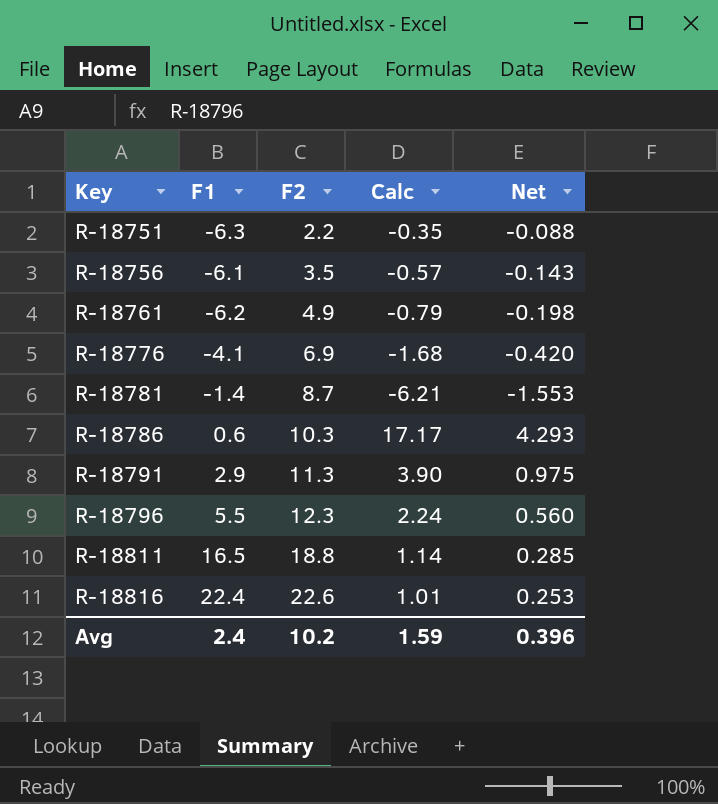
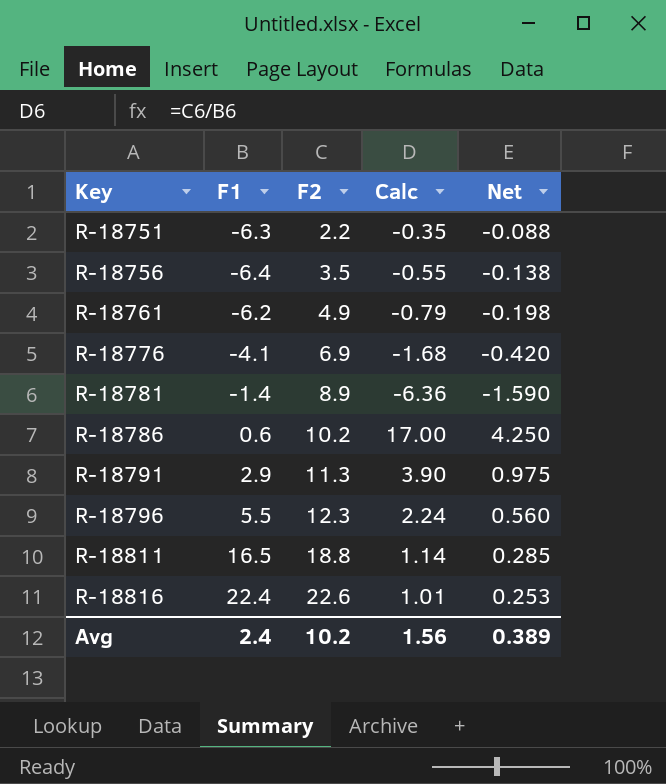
R-18756 | F1: -6.1 -> -6.4
R-18756 | Calc: -0.57 -> -0.55
R-18756 | Net: -0.143 -> -0.138
R-18781 | F2: 8.7 -> 8.9
R-18781 | Calc: -6.21 -> -6.36
R-18781 | Net: -1.553 -> -1.590
R-18786 | F2: 10.3 -> 10.2
R-18786 | Calc: 17.17 -> 17.00
R-18786 | Net: 4.293 -> 4.250
Avg | Calc: 1.59 -> 1.56
Avg | Net: 0.396 -> 0.389

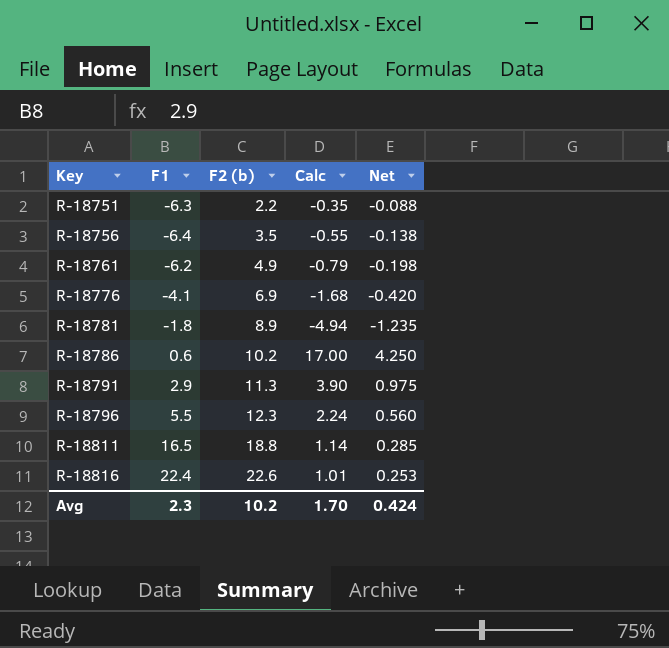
column name: F2 -> F2 (b)
R-18781 | F1: -1.4 -> -1.8
R-18781 | Calc: -6.36 -> -4.94
R-18781 | Net: -1.590 -> -1.235
Avg | F1: 2.4 -> 2.3
Avg | Calc: 1.56 -> 1.70
Avg | Net: 0.389 -> 0.424

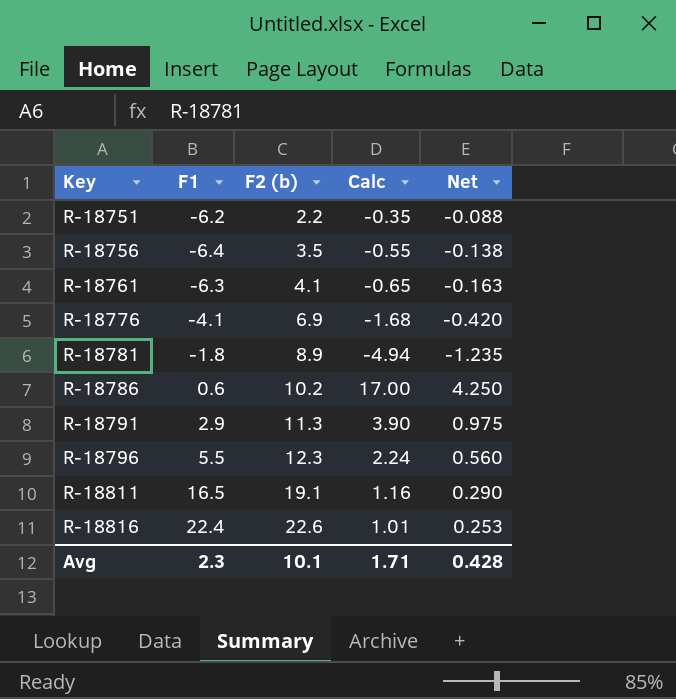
R-18751 | F1: -6.3 -> -6.2
R-18761 | F1: -6.2 -> -6.3
R-18761 | F2 (b): 4.9 -> 4.1
R-18761 | Calc: -0.79 -> -0.65
R-18761 | Net: -0.198 -> -0.163
R-18811 | F2 (b): 18.8 -> 19.1
R-18811 | Calc: 1.14 -> 1.16
R-18811 | Net: 0.285 -> 0.290
Avg | F2 (b): 10.2 -> 10.1
Avg | Calc: 1.70 -> 1.71
Avg | Net: 0.424 -> 0.428

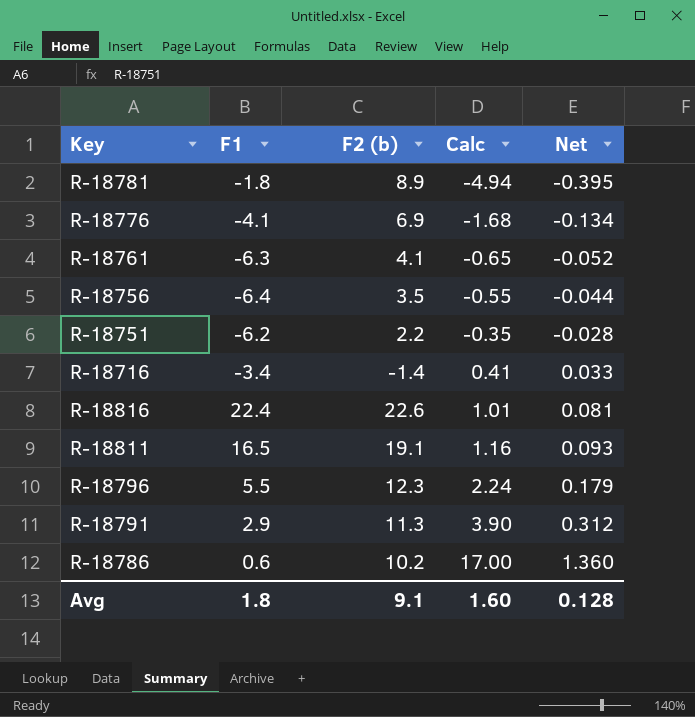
row order: Key ascending -> Calc ascending
column Net | formula: [Calc] * 0.25 -> [Calc] * 0.08
row R-18716: none -> -3.4 | -1.4 | 0.41 | 0.033
Avg | F1: 2.3 -> 1.8
Avg | F2 (b): 10.1 -> 9.1
Avg | Calc: 1.71 -> 1.60
Avg | Net: 0.428 -> 0.128

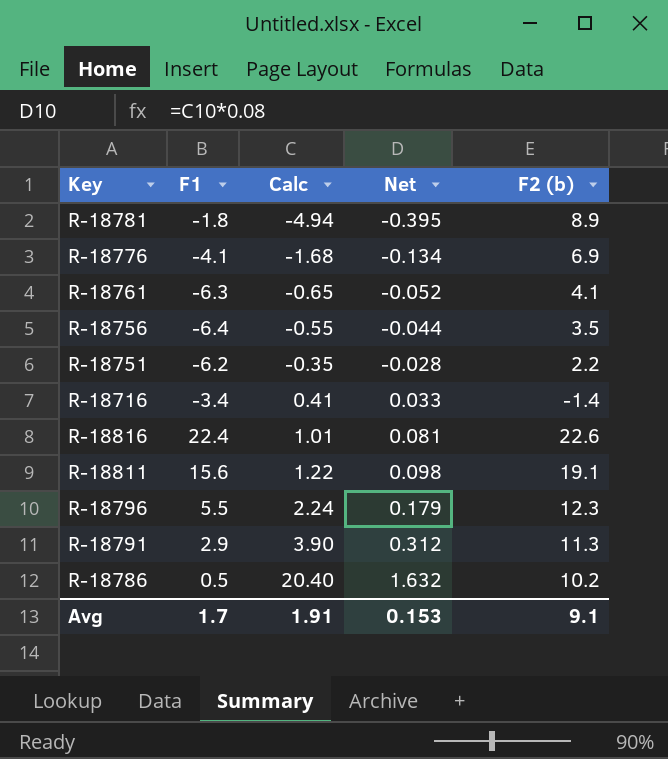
column F2 (b) | position: 3 -> 5
R-18811 | F1: 16.5 -> 15.6
R-18811 | Calc: 1.16 -> 1.22
R-18811 | Net: 0.093 -> 0.098
R-18786 | F1: 0.6 -> 0.5
R-18786 | Calc: 17.00 -> 20.40
R-18786 | Net: 1.360 -> 1.632
Avg | F1: 1.8 -> 1.7
Avg | Calc: 1.60 -> 1.91
Avg | Net: 0.128 -> 0.153

